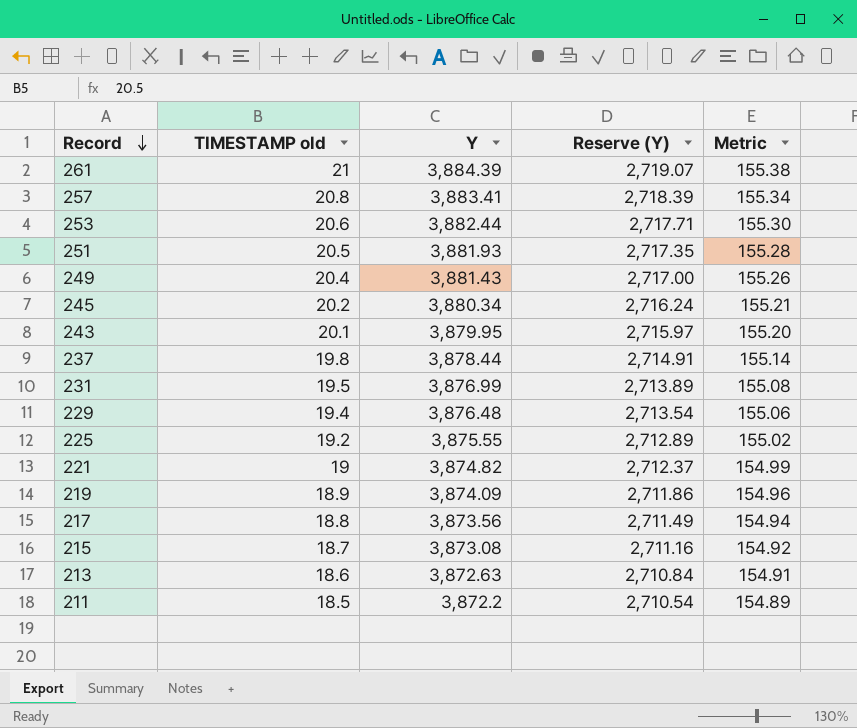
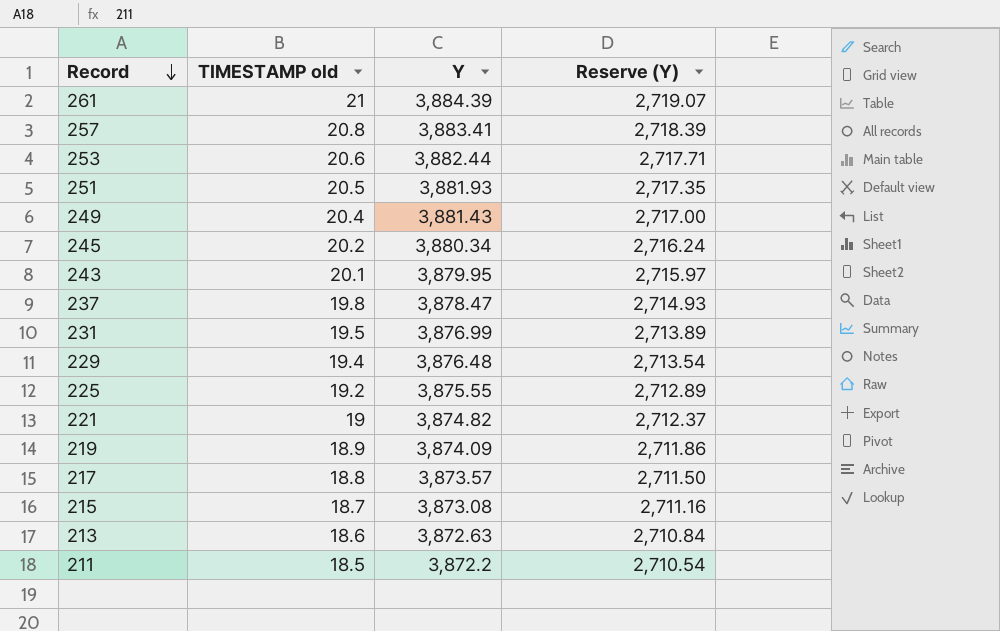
column Metric | formula: [Y] * 0.04 -> none
237 | Y: 3,878.44 -> 3,878.47
237 | Reserve (Y): 2,714.91 -> 2,714.93
217 | Y: 3,873.56 -> 3,873.57
217 | Reserve (Y): 2,711.49 -> 2,711.50

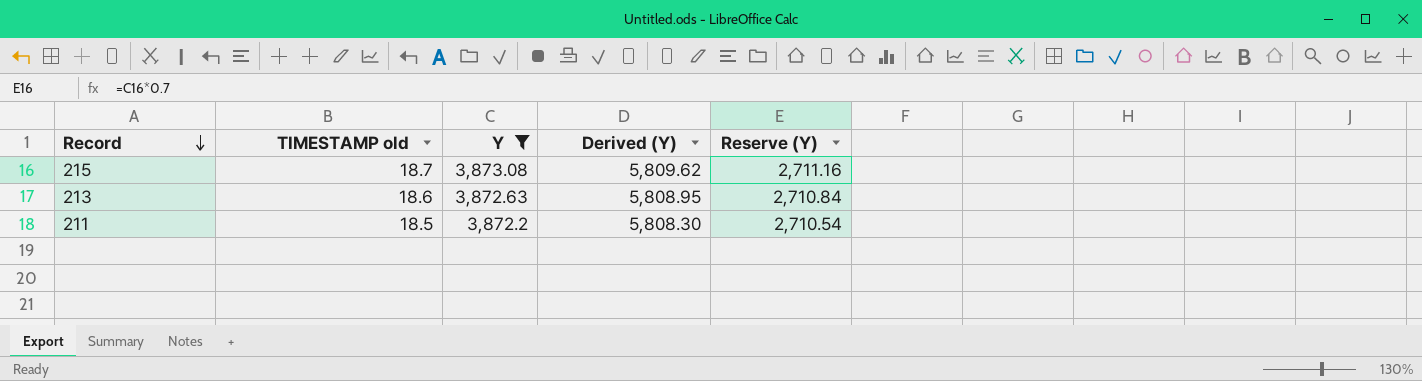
filter: none -> Y <= 3,873.08
column Derived (Y) | formula: none -> [Y] * 1.5

